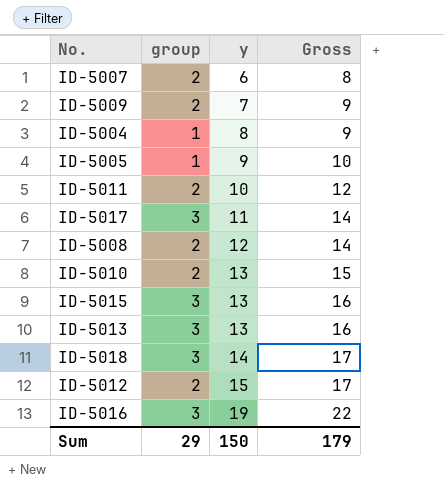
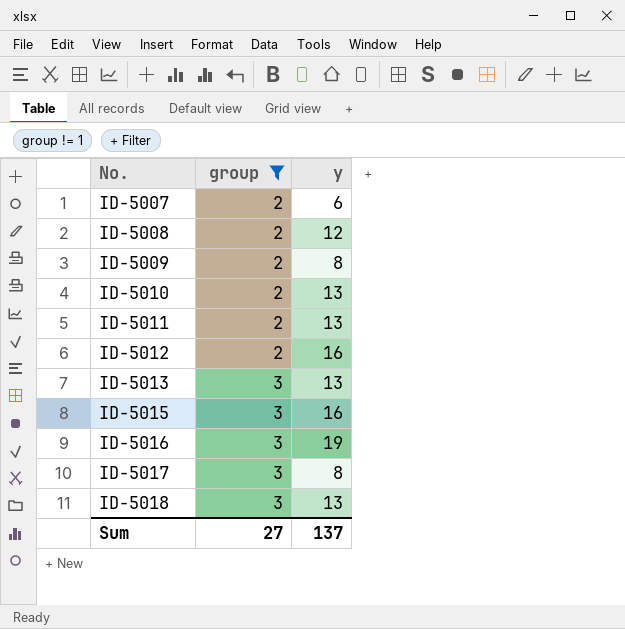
filter: none -> group != 1
row order: y ascending -> No. ascending
column Gross | formula: [group] + [y] -> none
ID-5009 | y: 7 -> 8
ID-5011 | y: 10 -> 13
ID-5012 | y: 15 -> 16
ID-5015 | y: 13 -> 16
ID-5017 | y: 11 -> 8
ID-5018 | y: 14 -> 13
Sum | group: 29 -> 27
Sum | y: 150 -> 137

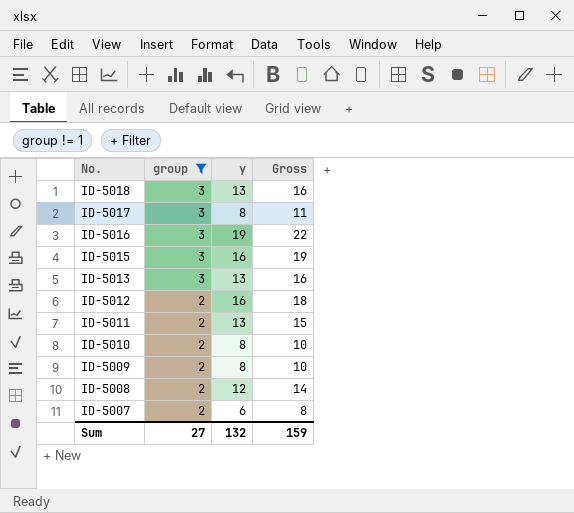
row order: No. ascending -> No. descending
column Gross | formula: none -> [group] + [y]
ID-5010 | y: 13 -> 8
Sum | y: 137 -> 132

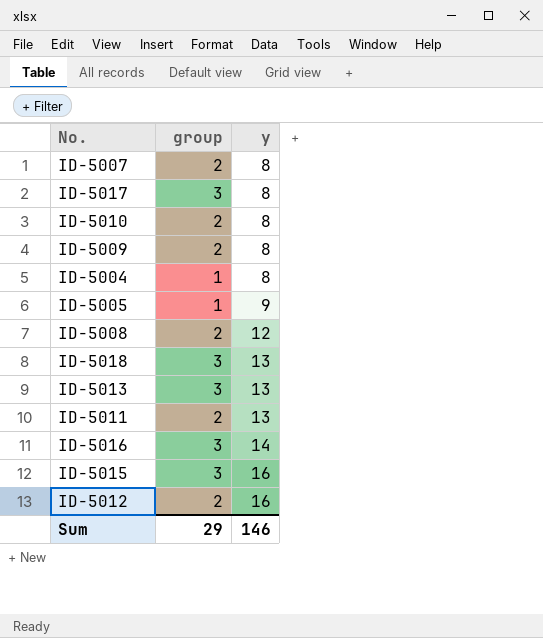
filter: group != 1 -> none
row order: No. descending -> y ascending
column Gross | formula: [group] + [y] -> none
ID-5007 | y: 6 -> 8
ID-5016 | y: 19 -> 14
Sum | group: 27 -> 29
Sum | y: 132 -> 146

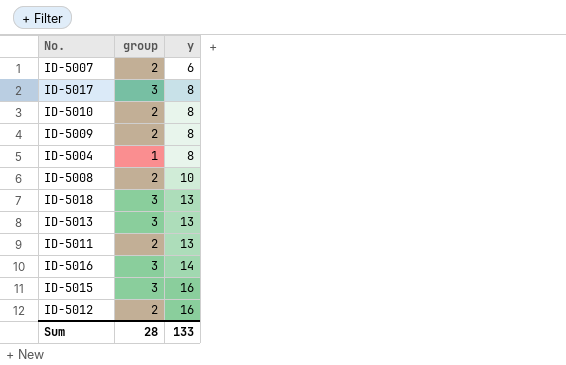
row ID-5005: 1 | 9 -> none
ID-5007 | y: 8 -> 6
ID-5008 | y: 12 -> 10
Sum | group: 29 -> 28
Sum | y: 146 -> 133

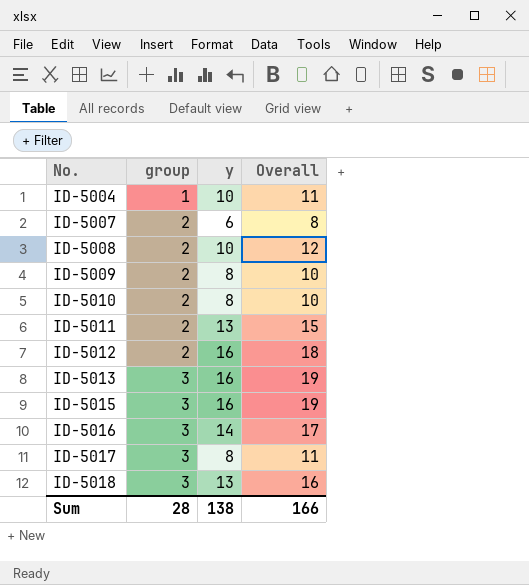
row order: y ascending -> No. ascending
column Overall | formula: none -> [group] + [y]
ID-5004 | y: 8 -> 10
ID-5013 | y: 13 -> 16
Sum | y: 133 -> 138

